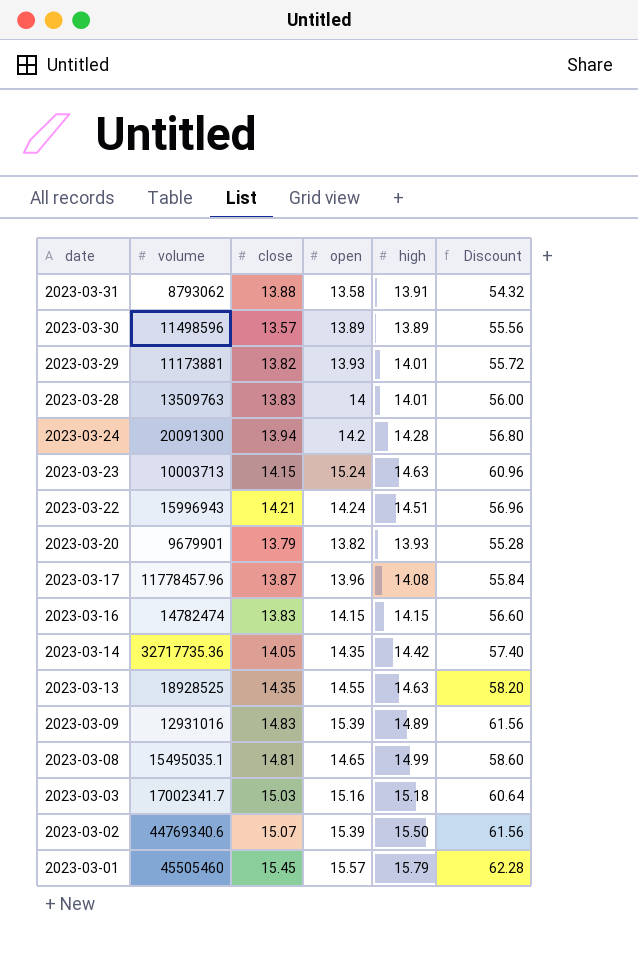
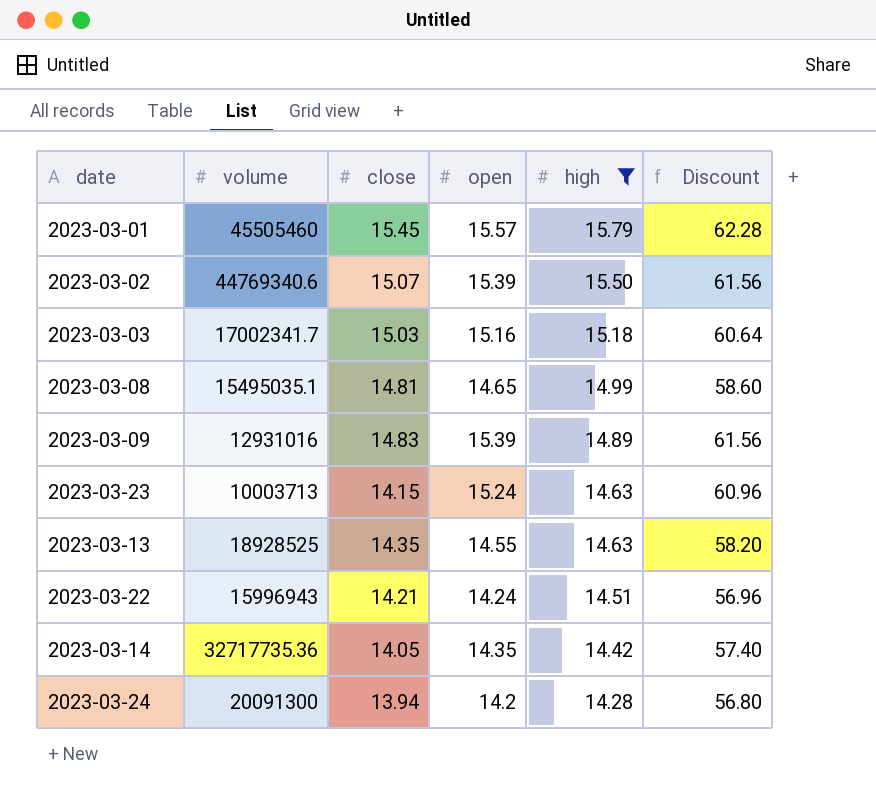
filter: none -> high >= 14.28
row order: date descending -> high descending

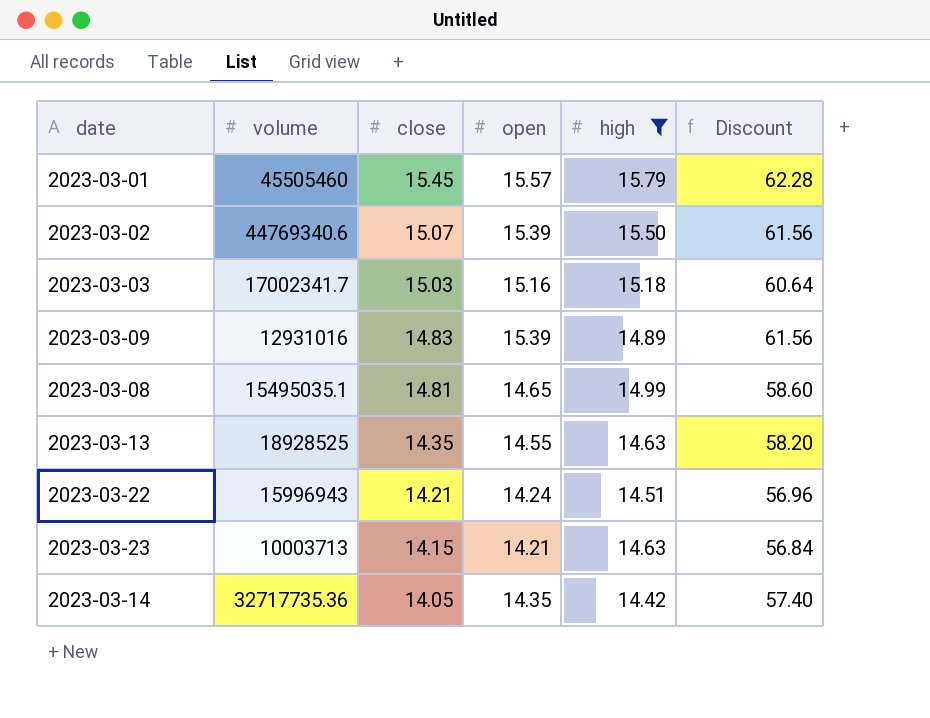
row order: high descending -> close descending
row 2023-03-24: 20091300 | 13.94 | 14.2 | 14.28 | 56.80 -> none
2023-03-23 | open: 15.24 -> 14.21
2023-03-23 | Discount: 60.96 -> 56.84

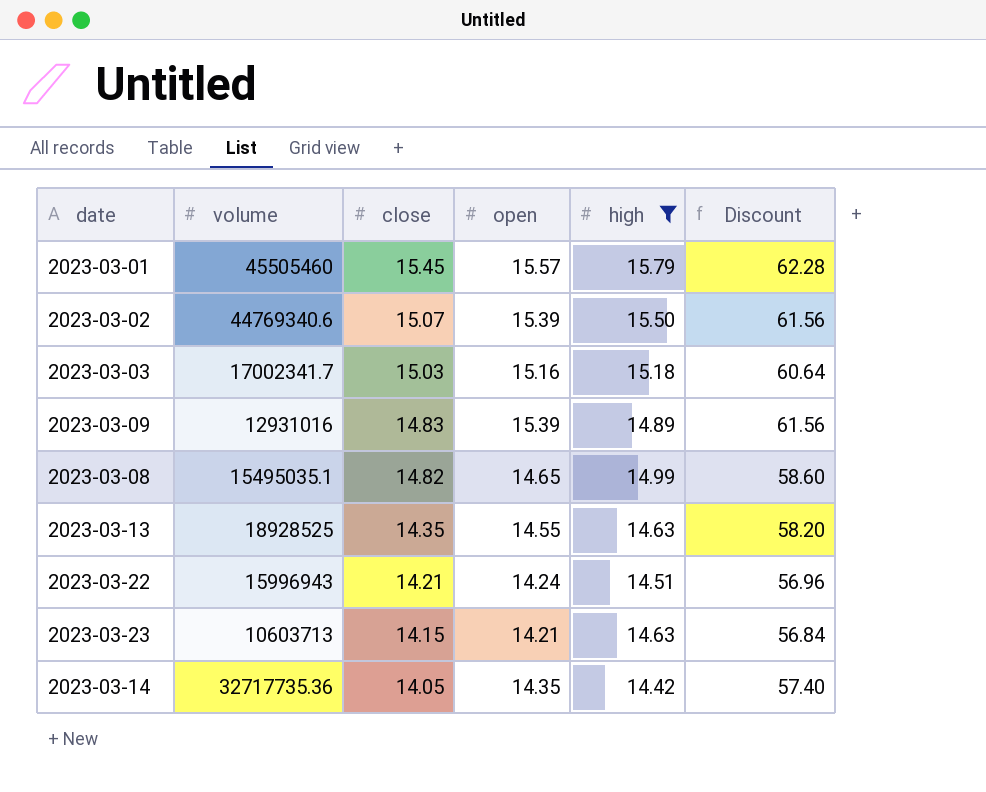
2023-03-08 | close: 14.81 -> 14.82
2023-03-23 | volume: 10003713 -> 10603713

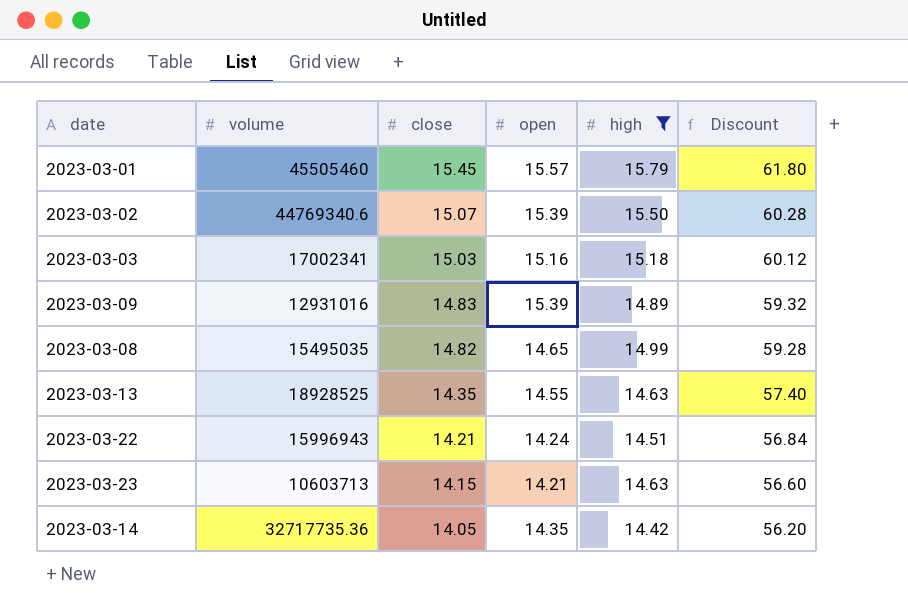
column Discount | formula: [open] * 4 -> [close] * 4
2023-03-03 | volume: 17002341.7 -> 17002341
2023-03-08 | volume: 15495035.1 -> 15495035

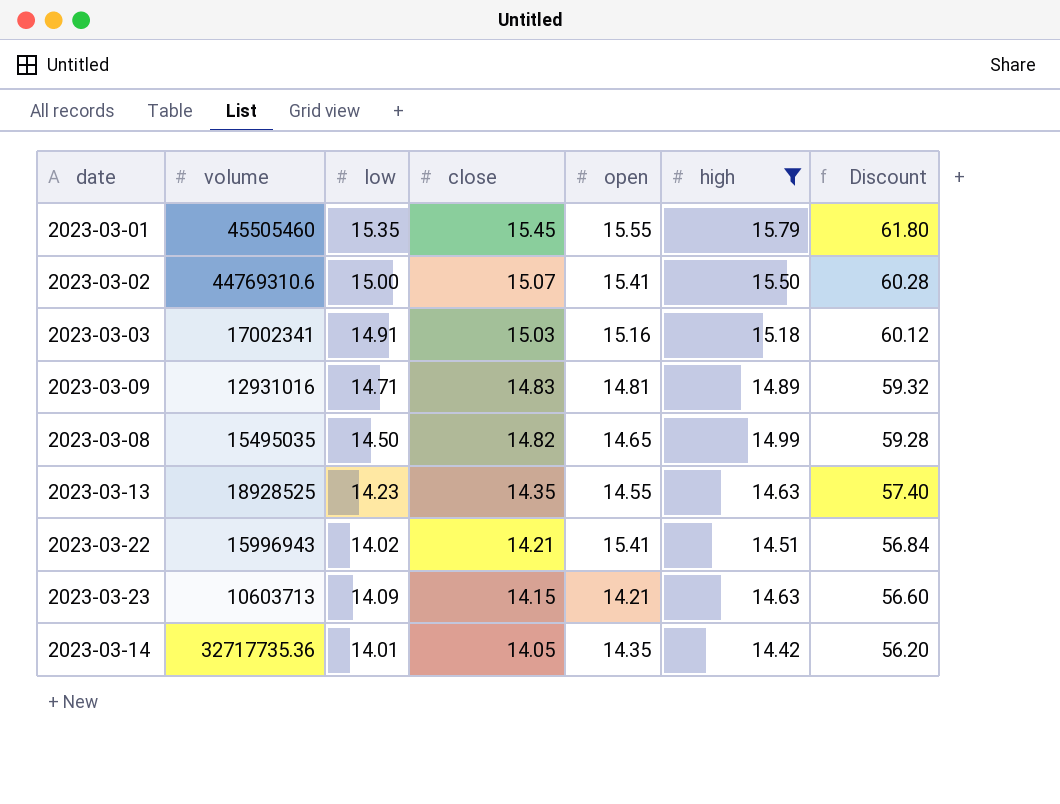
column low | position: none -> 3
2023-03-01 | open: 15.57 -> 15.55
2023-03-02 | volume: 44769340.6 -> 44769310.6
2023-03-02 | open: 15.39 -> 15.41
2023-03-09 | open: 15.39 -> 14.81
2023-03-22 | open: 14.24 -> 15.41

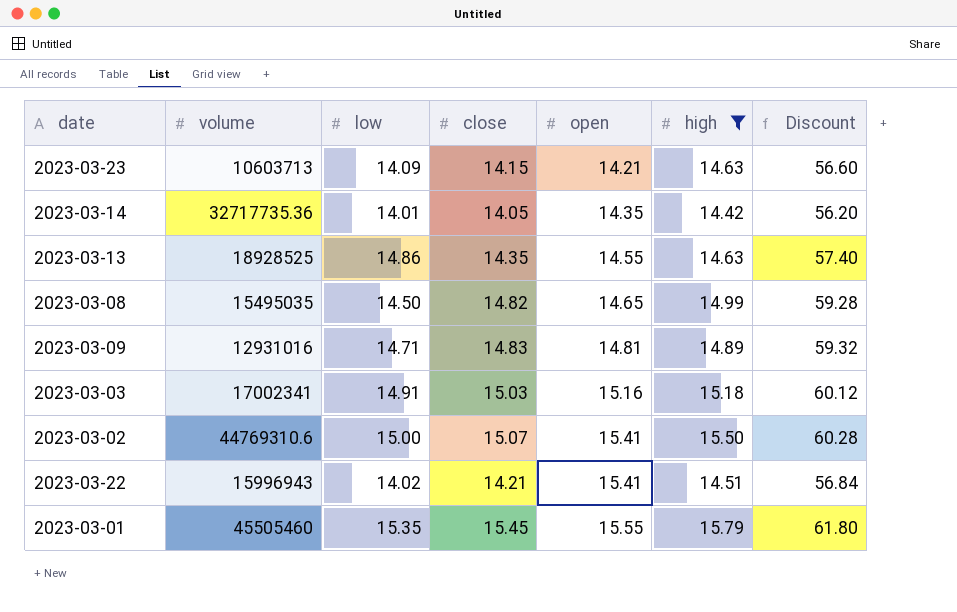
row order: close descending -> open ascending
2023-03-13 | low: 14.23 -> 14.86

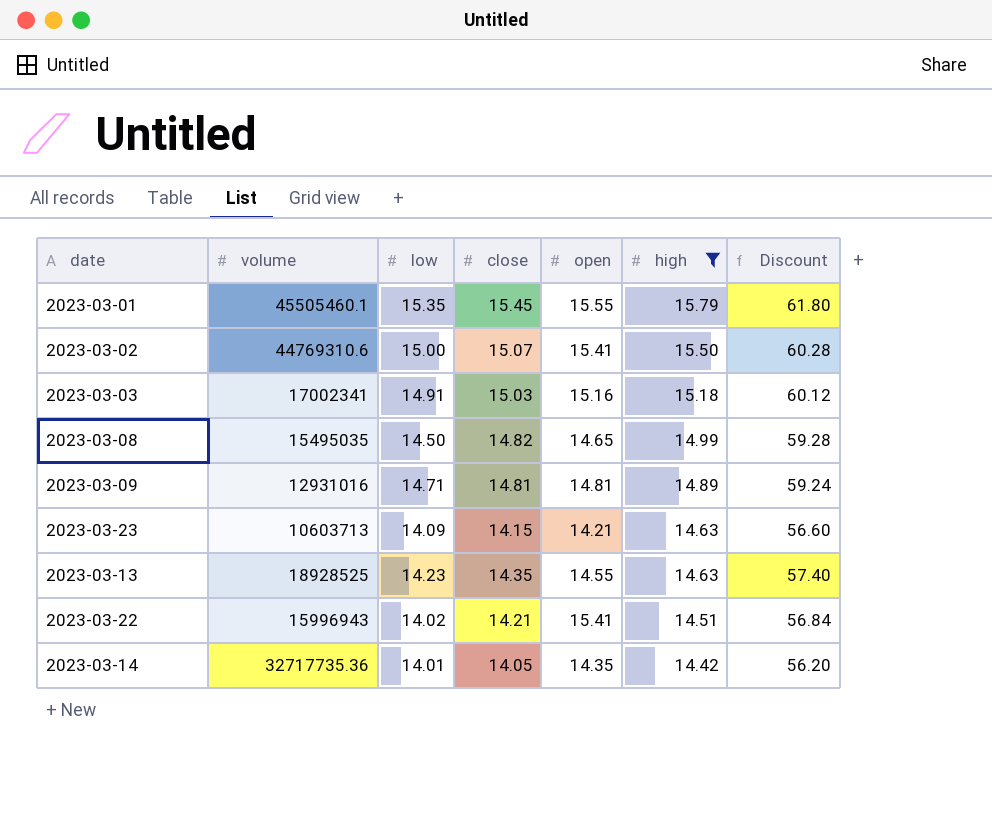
row order: open ascending -> high descending
2023-03-01 | volume: 45505460 -> 45505460.1
2023-03-09 | close: 14.83 -> 14.81
2023-03-09 | Discount: 59.32 -> 59.24
2023-03-13 | low: 14.86 -> 14.23

